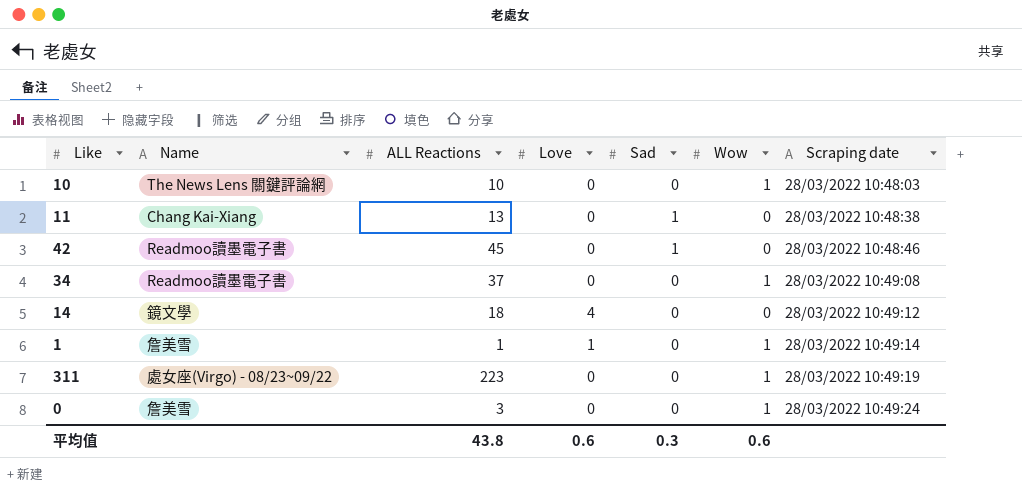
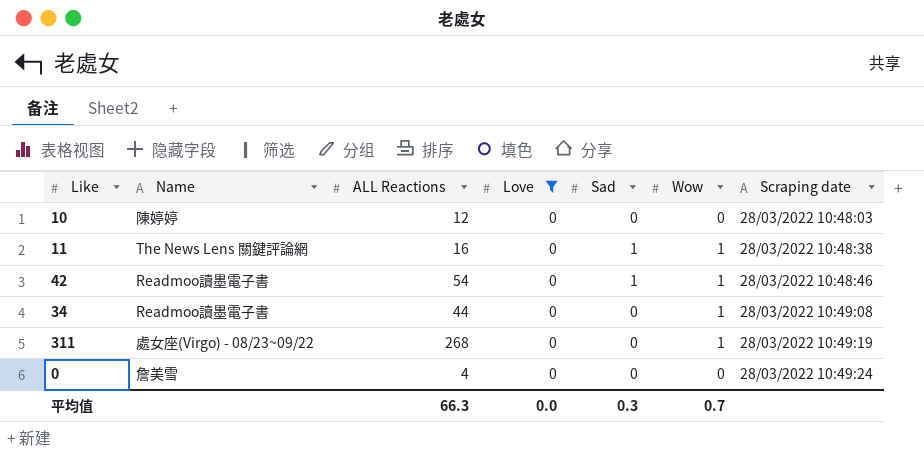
filter: none -> Love = 0
10 | Name: The News Lens 關鍵評論網 -> 陳婷婷
10 | ALL Reactions: 10 -> 12
10 | Wow: 1 -> 0
11 | Name: Chang Kai-Xiang -> The News Lens 關鍵評論網
11 | ALL Reactions: 13 -> 16
11 | Wow: 0 -> 1
42 | ALL Reactions: 45 -> 54
42 | Wow: 0 -> 1
34 | ALL Reactions: 37 -> 44
311 | ALL Reactions: 223 -> 268
0 | ALL Reactions: 3 -> 4
0 | Wow: 1 -> 0
平均值 | ALL Reactions: 43.8 -> 66.3
平均值 | Love: 0.6 -> 0.0
平均值 | Wow: 0.6 -> 0.7

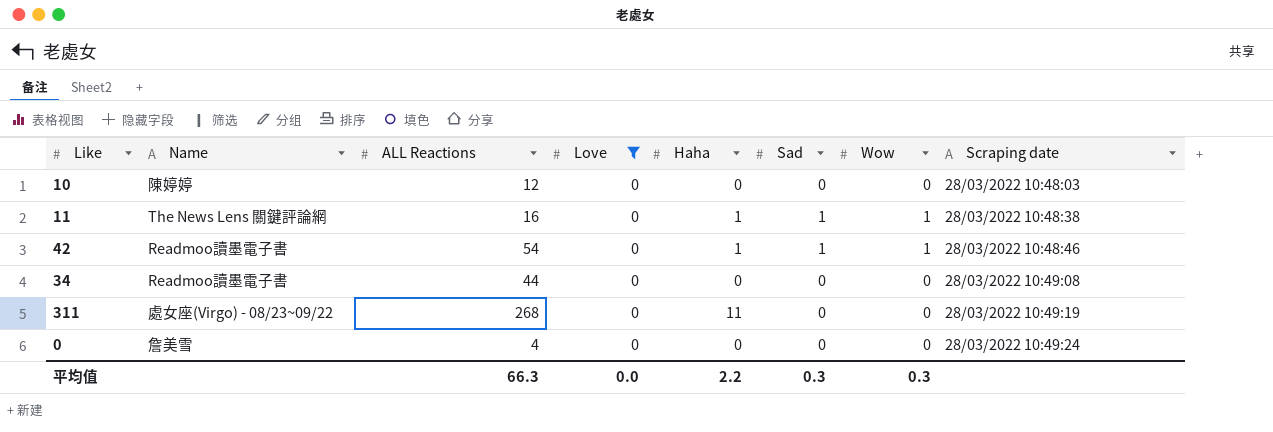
column Haha | position: none -> 5
34 | Wow: 1 -> 0
311 | Wow: 1 -> 0
平均值 | Wow: 0.7 -> 0.3

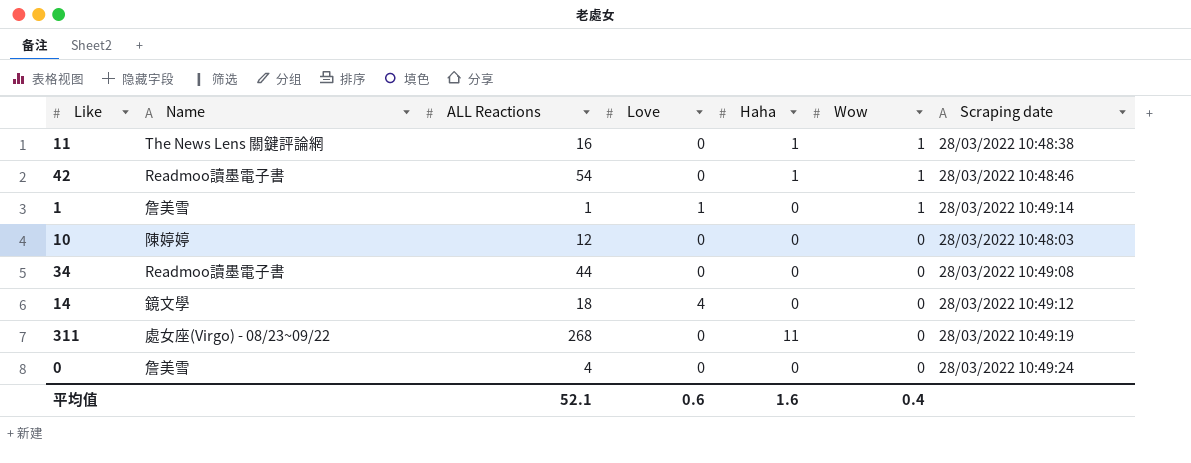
filter: Love = 0 -> none
row order: Scraping date ascending -> Wow descending
column Sad | position: 6 -> none
平均值 | ALL Reactions: 66.3 -> 52.1
平均值 | Love: 0.0 -> 0.6
平均值 | Haha: 2.2 -> 1.6
平均值 | Wow: 0.3 -> 0.4

